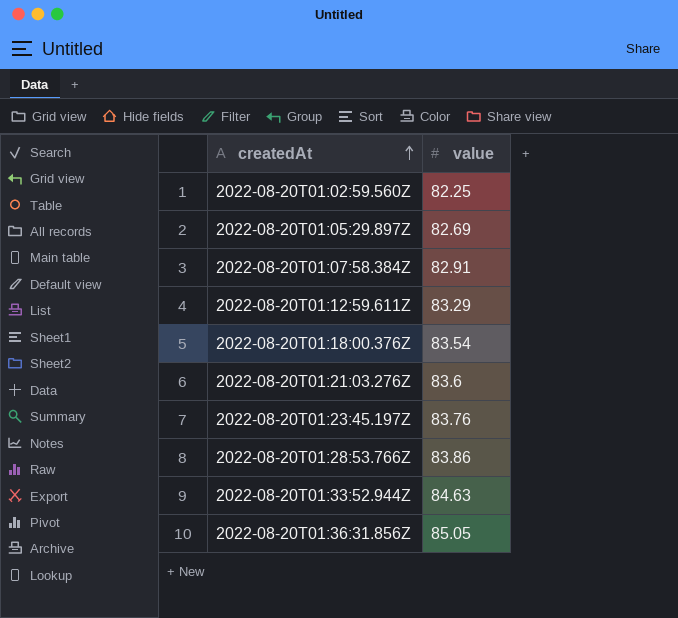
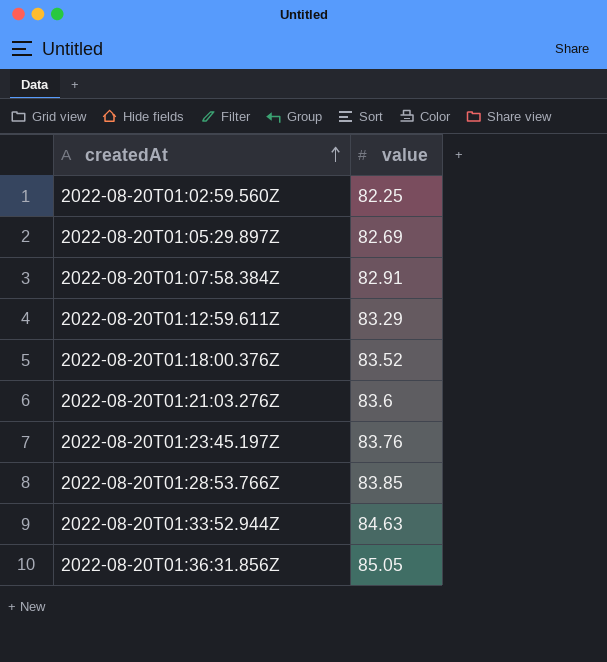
2022-08-20T01:18:00.376Z | value: 83.54 -> 83.52
2022-08-20T01:28:53.766Z | value: 83.86 -> 83.85

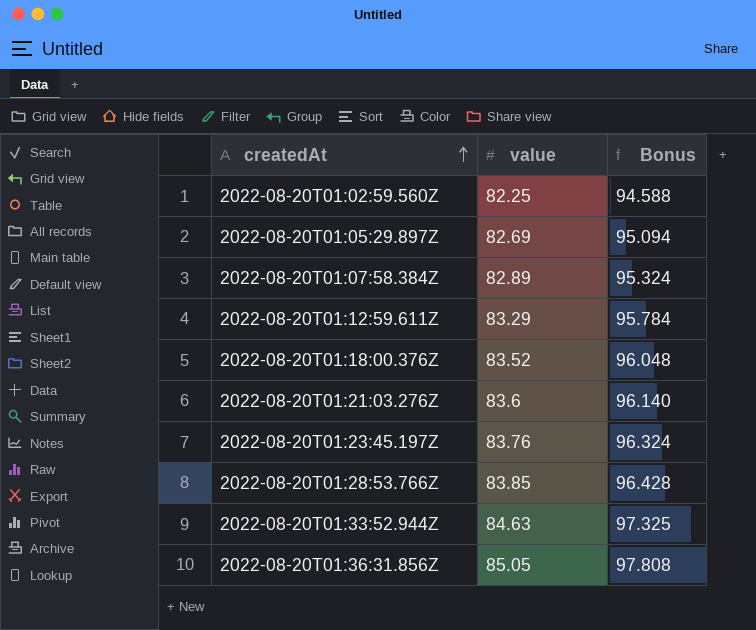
column Bonus | formula: none -> [value] * 1.15
2022-08-20T01:07:58.384Z | value: 82.91 -> 82.89

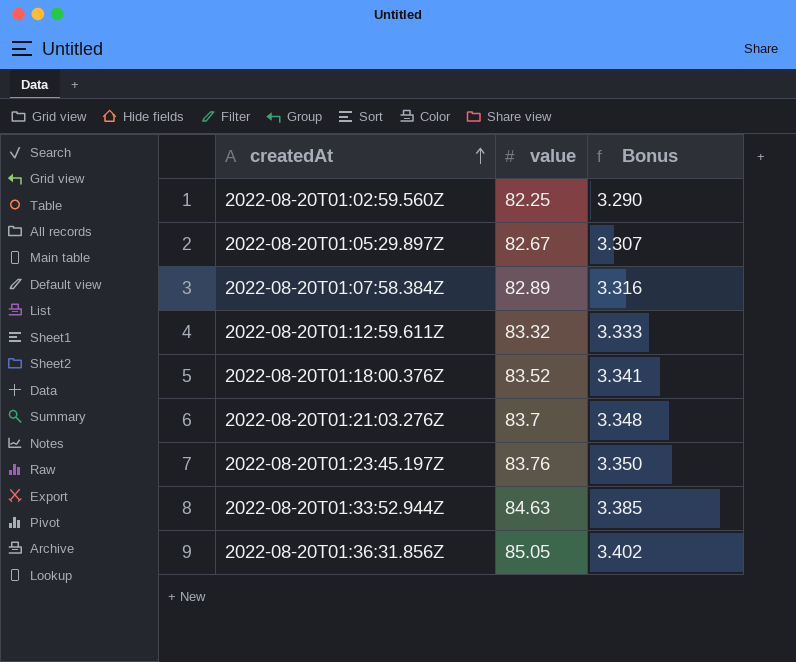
column Bonus | formula: [value] * 1.15 -> [value] * 0.04
row 2022-08-20T01:28:53.766Z: 83.85 | 96.428 -> none
2022-08-20T01:05:29.897Z | value: 82.69 -> 82.67
2022-08-20T01:12:59.611Z | value: 83.29 -> 83.32
2022-08-20T01:21:03.276Z | value: 83.6 -> 83.7

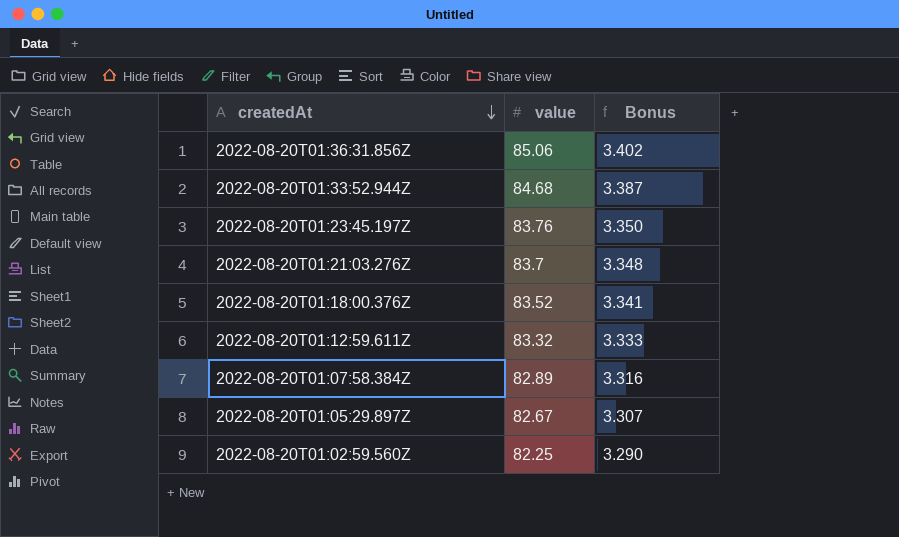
row order: createdAt ascending -> createdAt descending
2022-08-20T01:36:31.856Z | value: 85.05 -> 85.06
2022-08-20T01:33:52.944Z | value: 84.63 -> 84.68
2022-08-20T01:33:52.944Z | Bonus: 3.385 -> 3.387

